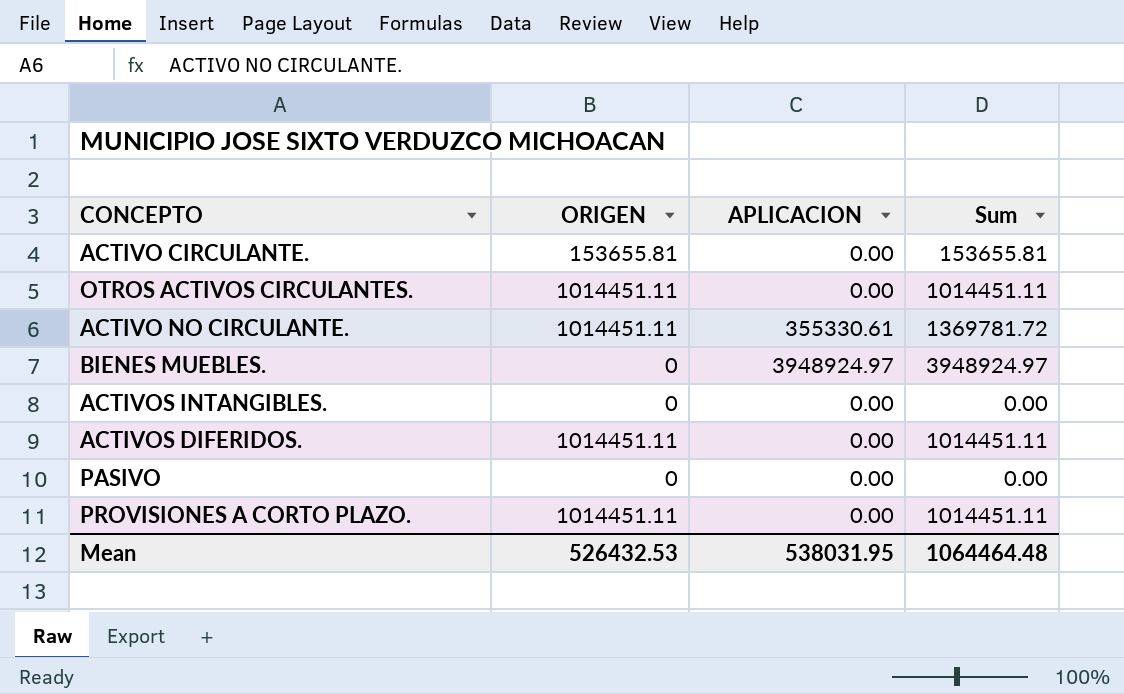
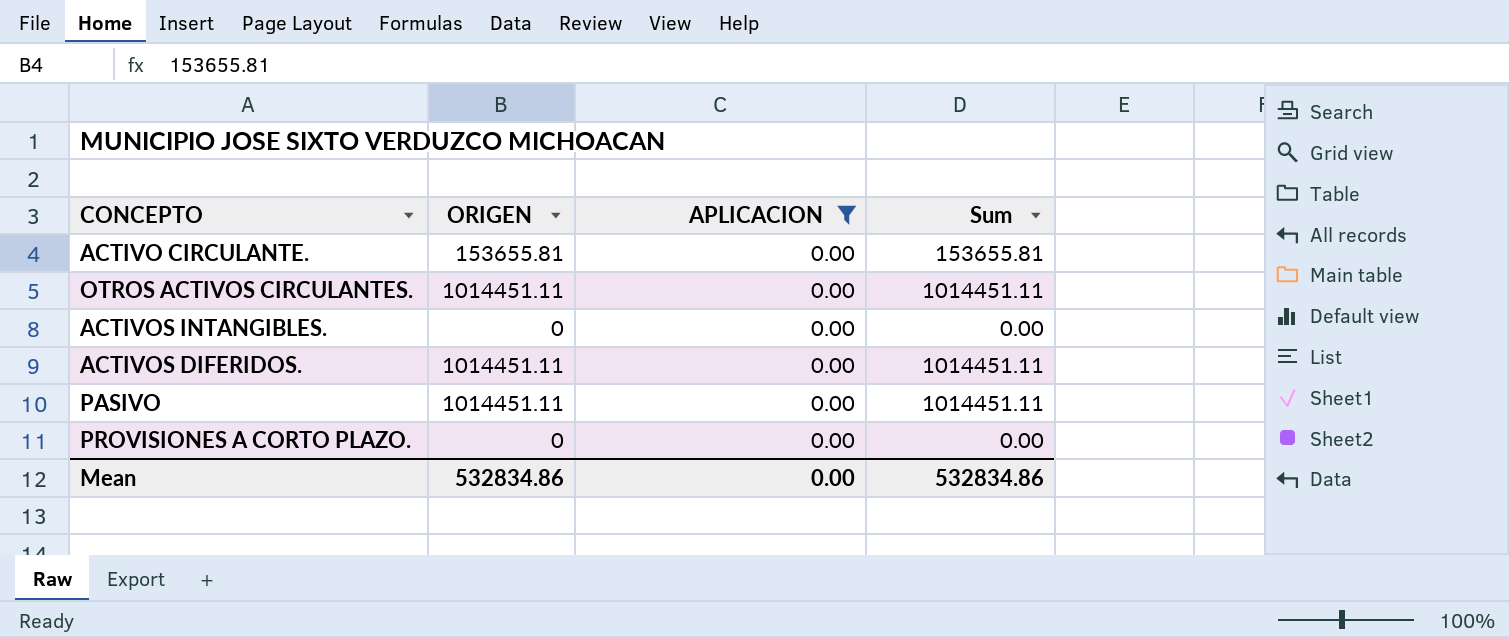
filter: none -> APLICACION = 0.00
PASIVO | ORIGEN: 0 -> 1014451.11
PASIVO | Sum: 0.00 -> 1014451.11
PROVISIONES A CORTO PLAZO. | ORIGEN: 1014451.11 -> 0
PROVISIONES A CORTO PLAZO. | Sum: 1014451.11 -> 0.00
Mean | ORIGEN: 526432.53 -> 532834.86
Mean | APLICACION: 538031.95 -> 0.00
Mean | Sum: 1064464.48 -> 532834.86

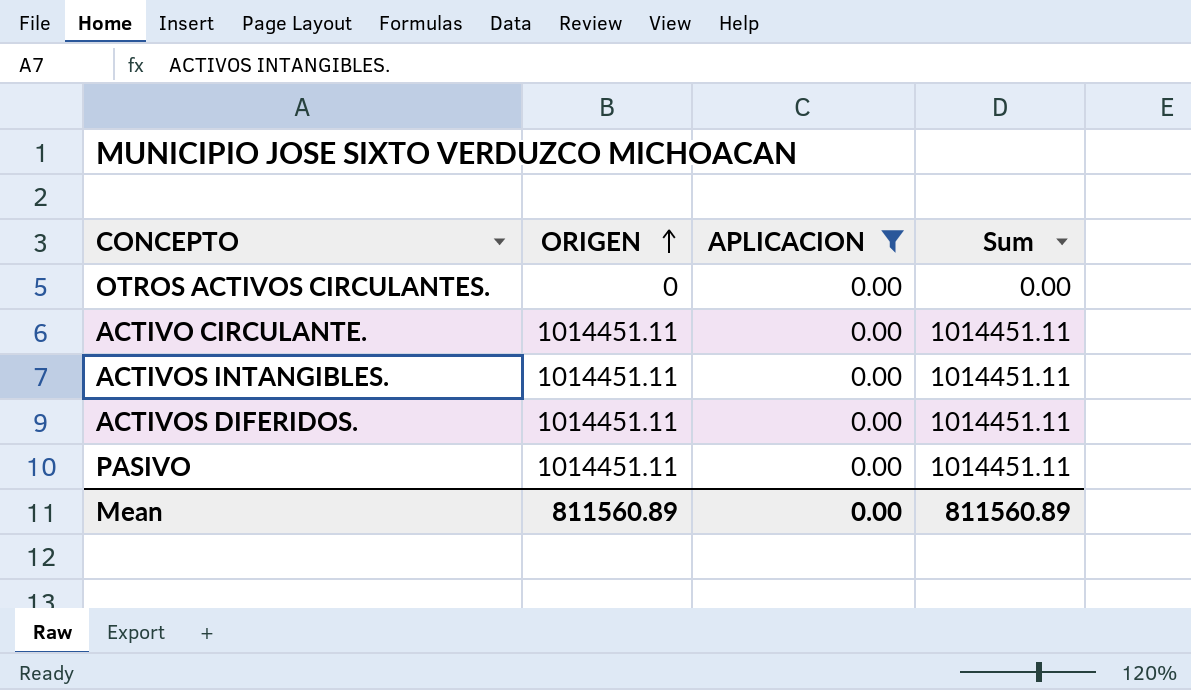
row order: none -> ORIGEN ascending
row PROVISIONES A CORTO PLAZO.: 0 | 0.00 | 0.00 -> none
OTROS ACTIVOS CIRCULANTES. | ORIGEN: 1014451.11 -> 0
OTROS ACTIVOS CIRCULANTES. | Sum: 1014451.11 -> 0.00
ACTIVO CIRCULANTE. | ORIGEN: 153655.81 -> 1014451.11
ACTIVO CIRCULANTE. | Sum: 153655.81 -> 1014451.11
ACTIVOS INTANGIBLES. | ORIGEN: 0 -> 1014451.11
ACTIVOS INTANGIBLES. | Sum: 0.00 -> 1014451.11
Mean | ORIGEN: 532834.86 -> 811560.89
Mean | Sum: 532834.86 -> 811560.89

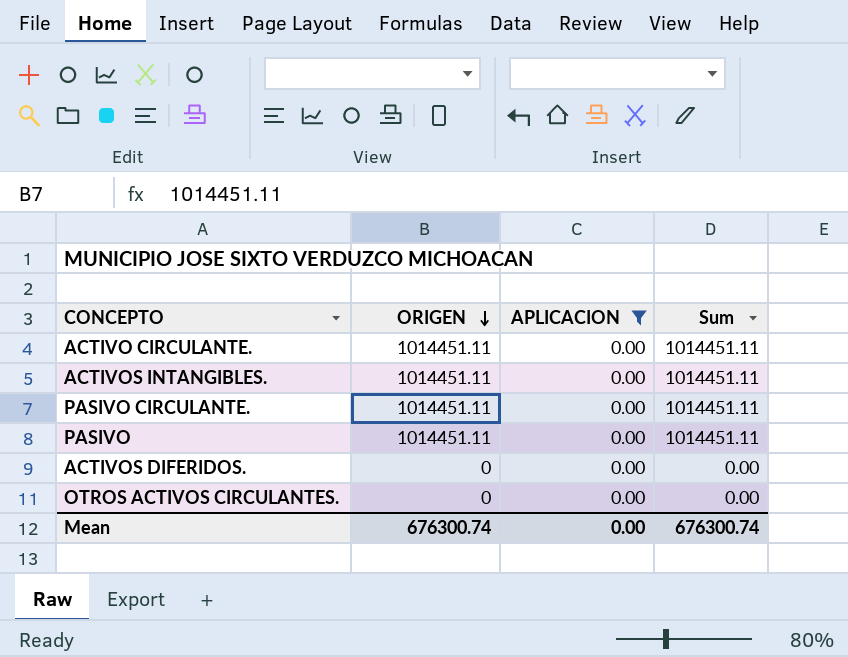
row order: ORIGEN ascending -> ORIGEN descending
row PASIVO CIRCULANTE.: none -> 1014451.11 | 0.00 | 1014451.11
ACTIVOS DIFERIDOS. | ORIGEN: 1014451.11 -> 0
ACTIVOS DIFERIDOS. | Sum: 1014451.11 -> 0.00
Mean | ORIGEN: 811560.89 -> 676300.74
Mean | Sum: 811560.89 -> 676300.74

